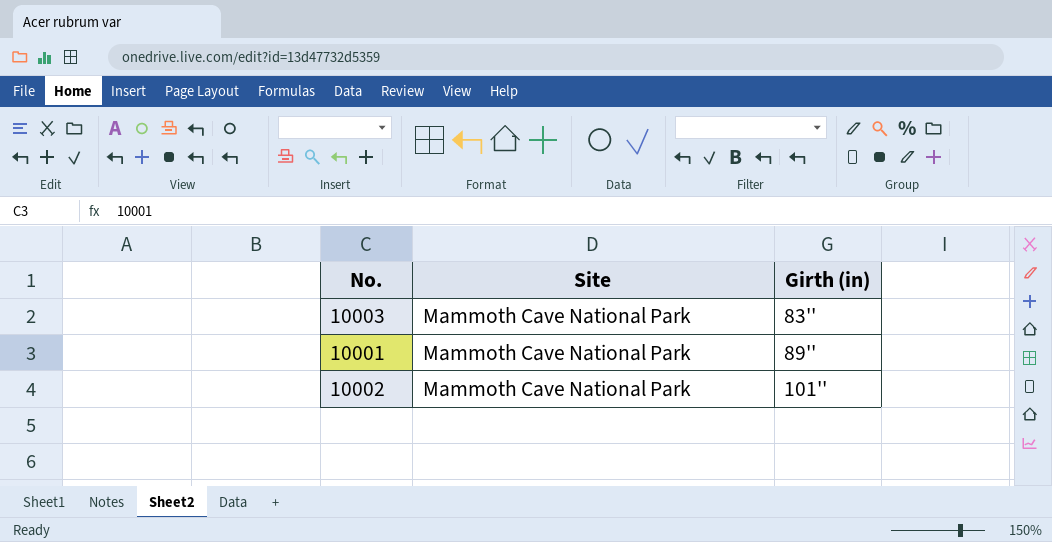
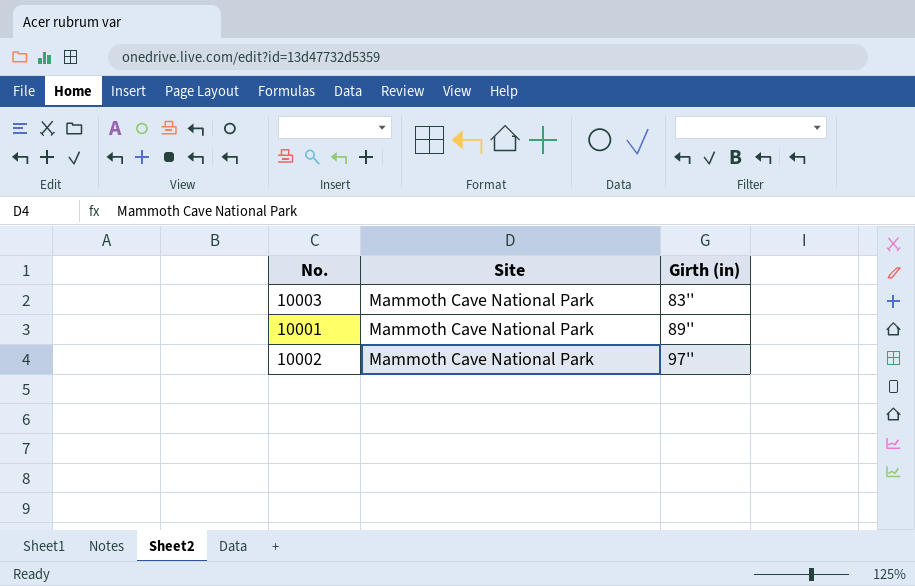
10002 | Girth (in): 101'' -> 97''

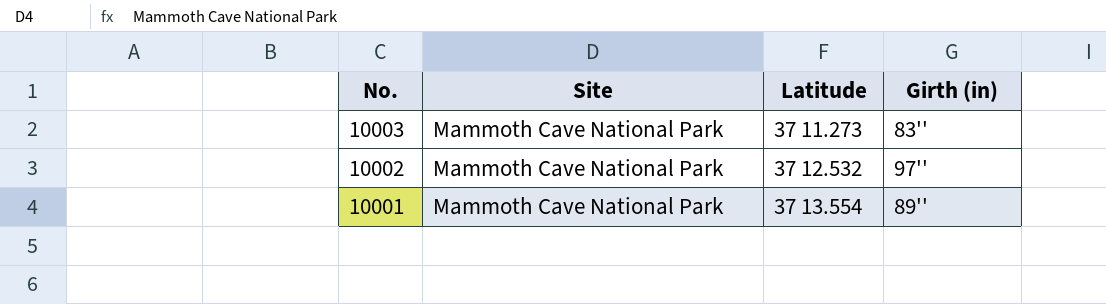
row order: Girth (in) ascending -> No. descending
column Latitude | position: none -> 3

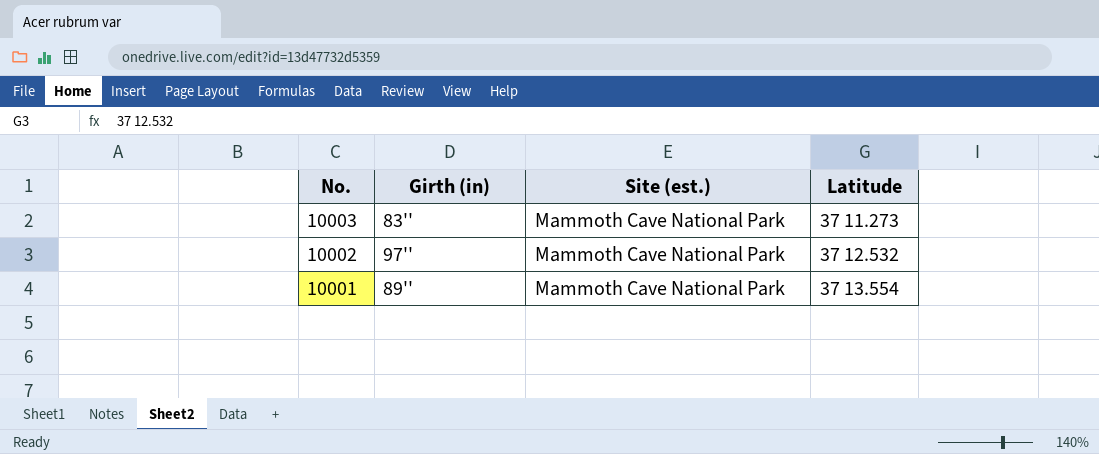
column Girth (in) | position: 4 -> 2
column name: Site -> Site (est.)

